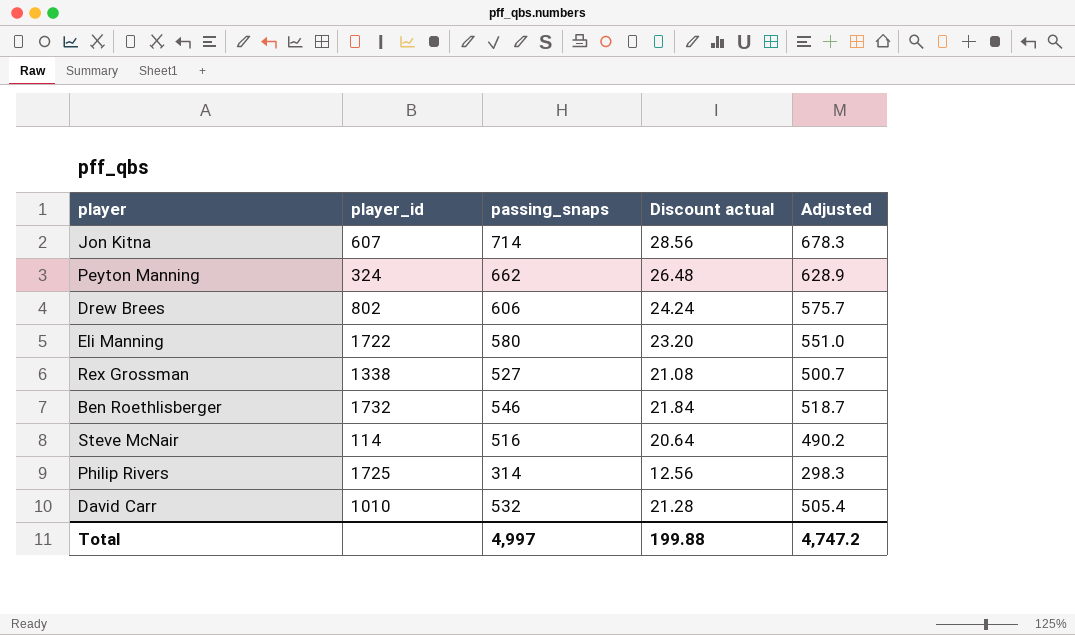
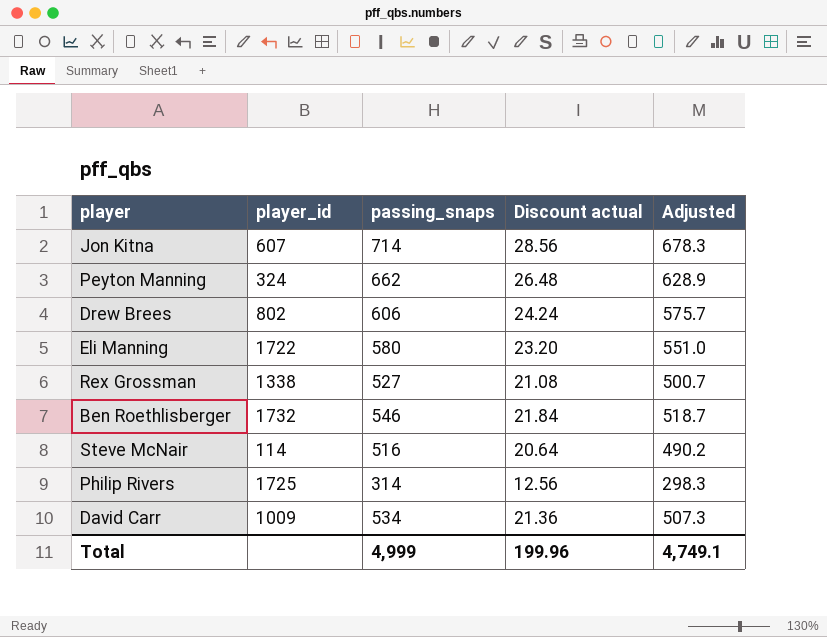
David Carr | player_id: 1010 -> 1009
David Carr | passing_snaps: 532 -> 534
David Carr | Discount actual: 21.28 -> 21.36
David Carr | Adjusted: 505.4 -> 507.3
Total | passing_snaps: 4,997 -> 4,999
Total | Discount actual: 199.88 -> 199.96
Total | Adjusted: 4,747.2 -> 4,749.1

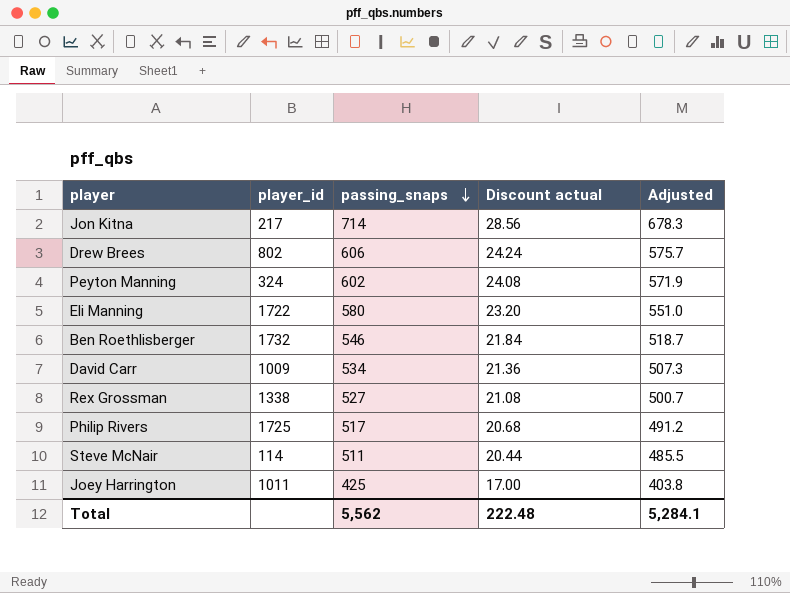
row order: none -> passing_snaps descending
Jon Kitna | player_id: 607 -> 217
Peyton Manning | passing_snaps: 662 -> 602
Peyton Manning | Discount actual: 26.48 -> 24.08
Peyton Manning | Adjusted: 628.9 -> 571.9
Philip Rivers | passing_snaps: 314 -> 517
Philip Rivers | Discount actual: 12.56 -> 20.68
Philip Rivers | Adjusted: 298.3 -> 491.2
Steve McNair | passing_snaps: 516 -> 511
Steve McNair | Discount actual: 20.64 -> 20.44
Steve McNair | Adjusted: 490.2 -> 485.5
row Joey Harrington: none -> 1011 | 425 | 17.00 | 403.8
Total | passing_snaps: 4,999 -> 5,562
Total | Discount actual: 199.96 -> 222.48
Total | Adjusted: 4,749.1 -> 5,284.1

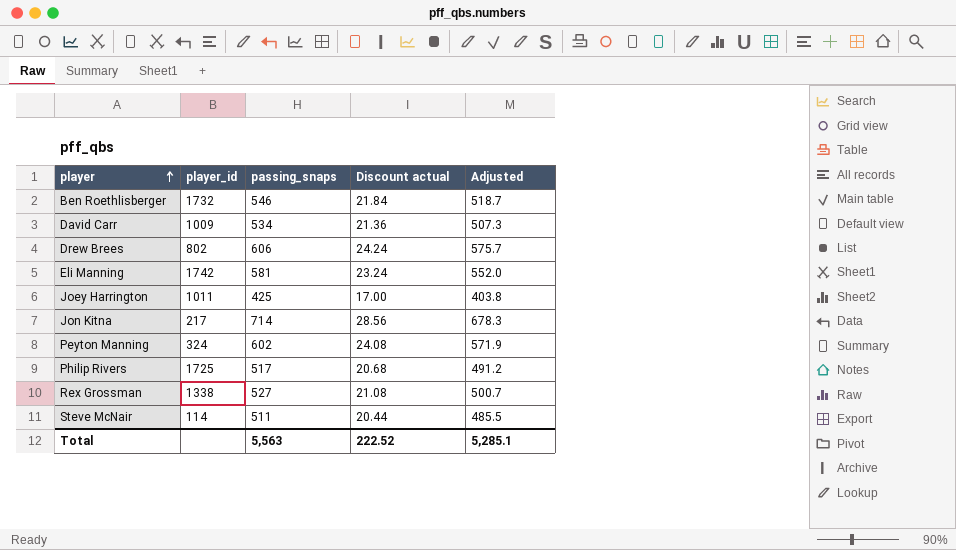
row order: passing_snaps descending -> player ascending
Eli Manning | player_id: 1722 -> 1742
Eli Manning | passing_snaps: 580 -> 581
Eli Manning | Discount actual: 23.20 -> 23.24
Eli Manning | Adjusted: 551.0 -> 552.0
Total | passing_snaps: 5,562 -> 5,563
Total | Discount actual: 222.48 -> 222.52
Total | Adjusted: 5,284.1 -> 5,285.1

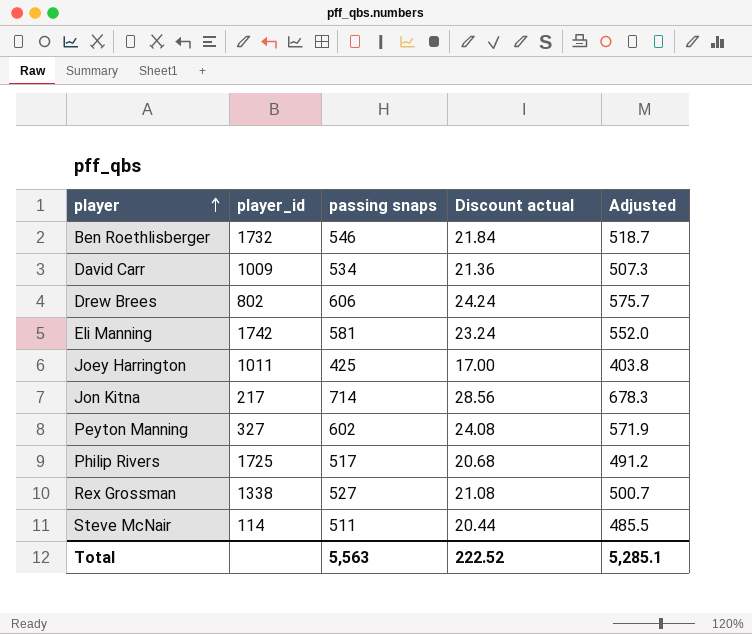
column name: passing_snaps -> passing snaps
Peyton Manning | player_id: 324 -> 327

